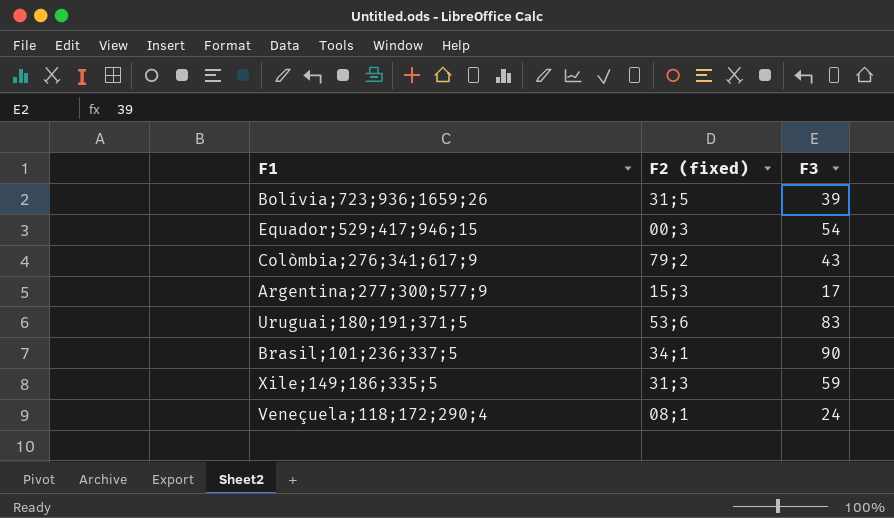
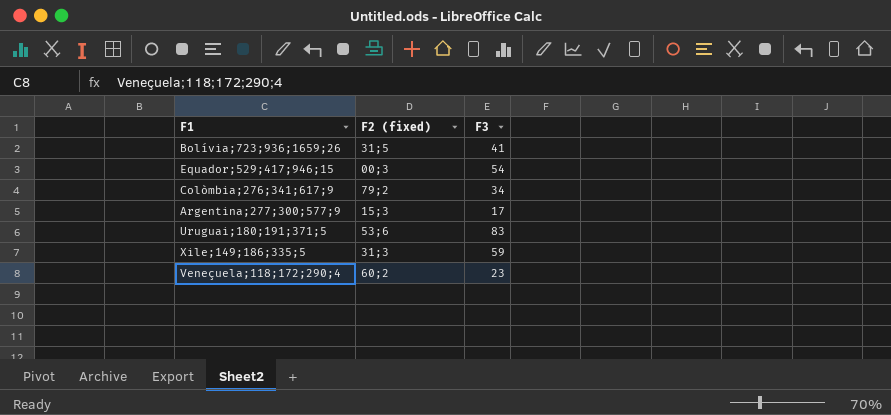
row Brasil;101;236;337;5: 34;1 | 90 -> none
Bolívia;723;936;1659;26 | F3: 39 -> 41
Colòmbia;276;341;617;9 | F3: 43 -> 34
Veneçuela;118;172;290;4 | F2 (fixed): 08;1 -> 60;2
Veneçuela;118;172;290;4 | F3: 24 -> 23

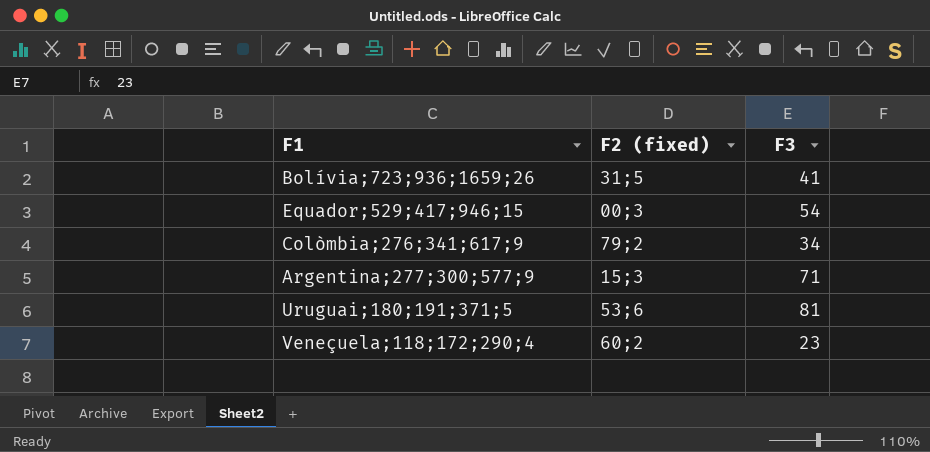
row Xile;149;186;335;5: 31;3 | 59 -> none
Argentina;277;300;577;9 | F3: 17 -> 71
Uruguai;180;191;371;5 | F3: 83 -> 81

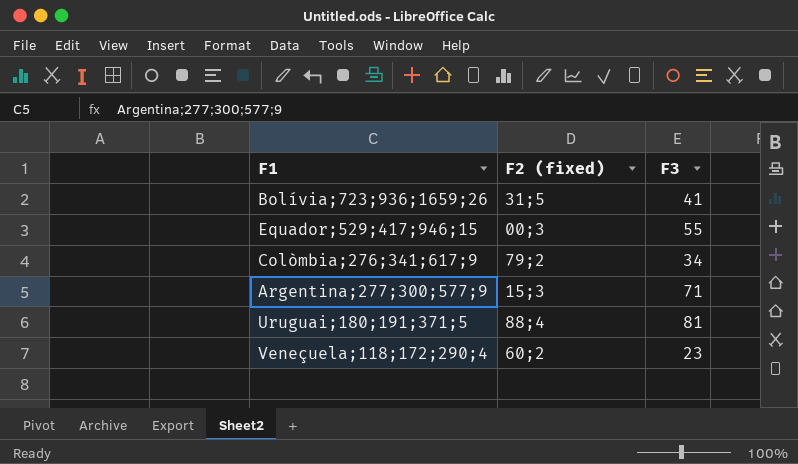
Equador;529;417;946;15 | F3: 54 -> 55
Uruguai;180;191;371;5 | F2 (fixed): 53;6 -> 88;4

